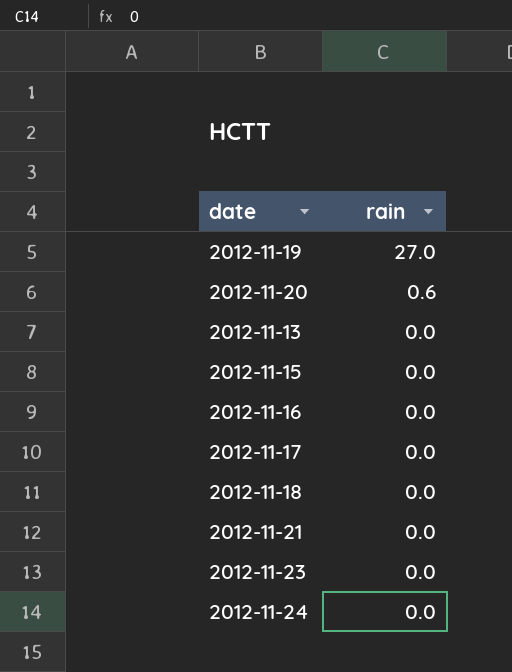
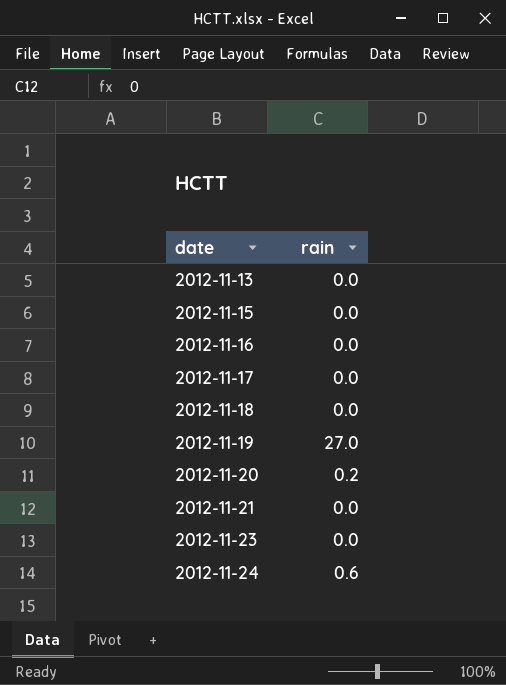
row order: rain descending -> date ascending
2012-11-20 | rain: 0.6 -> 0.2
2012-11-24 | rain: 0.0 -> 0.6

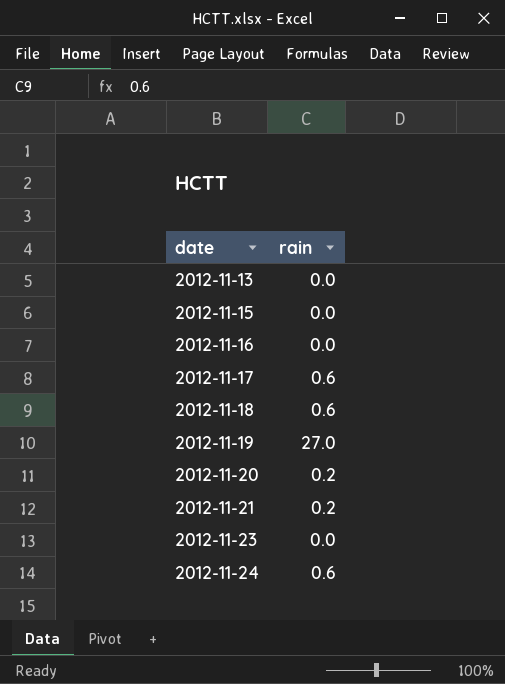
2012-11-17 | rain: 0.0 -> 0.6
2012-11-18 | rain: 0.0 -> 0.6
2012-11-21 | rain: 0.0 -> 0.2

